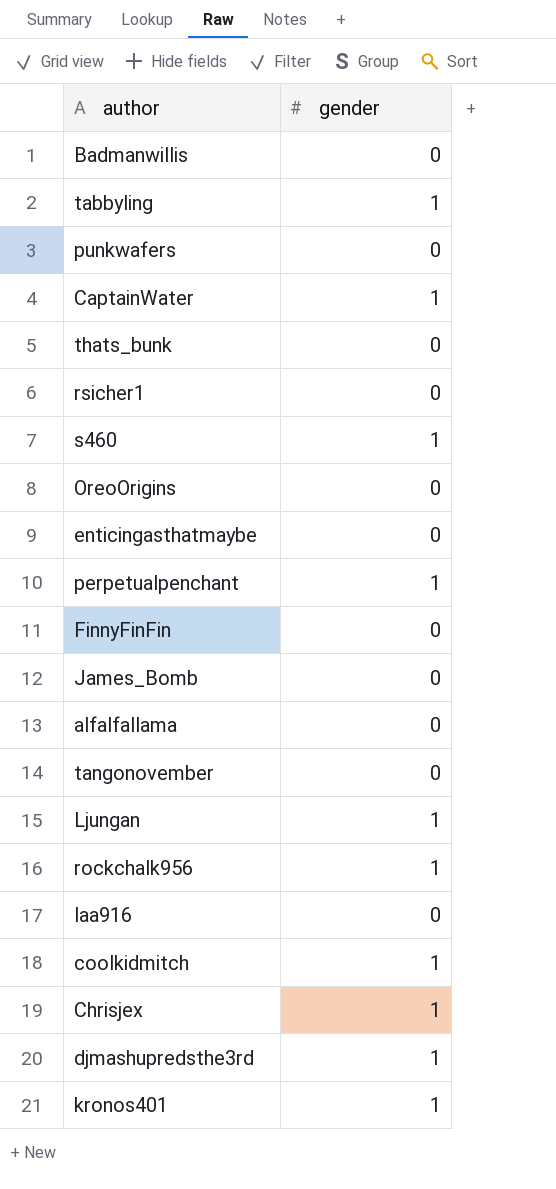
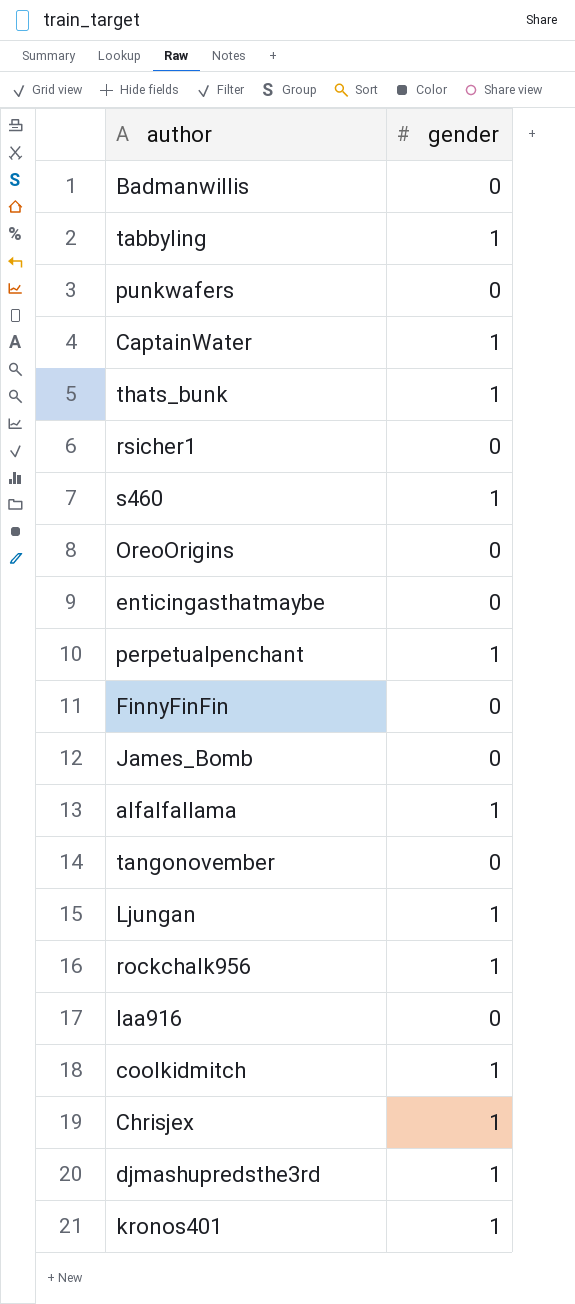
thats_bunk | gender: 0 -> 1
alfalfallama | gender: 0 -> 1

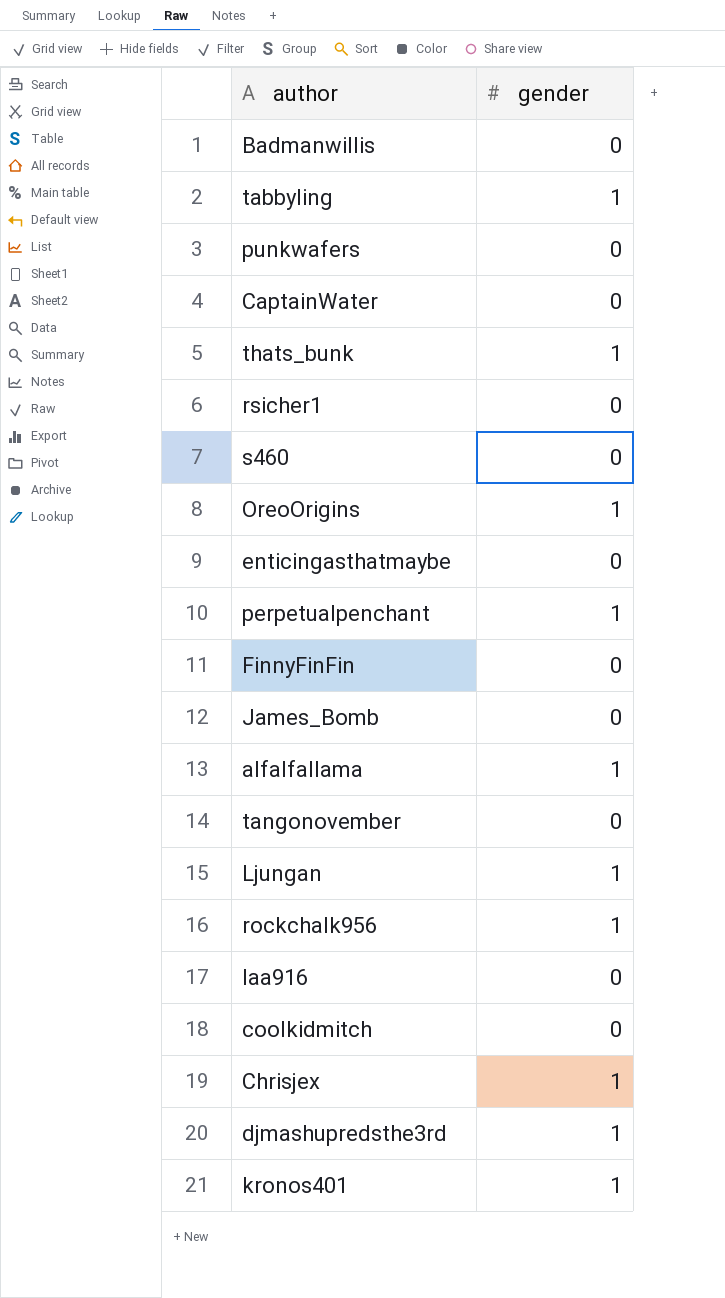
CaptainWater | gender: 1 -> 0
s460 | gender: 1 -> 0
OreoOrigins | gender: 0 -> 1
coolkidmitch | gender: 1 -> 0

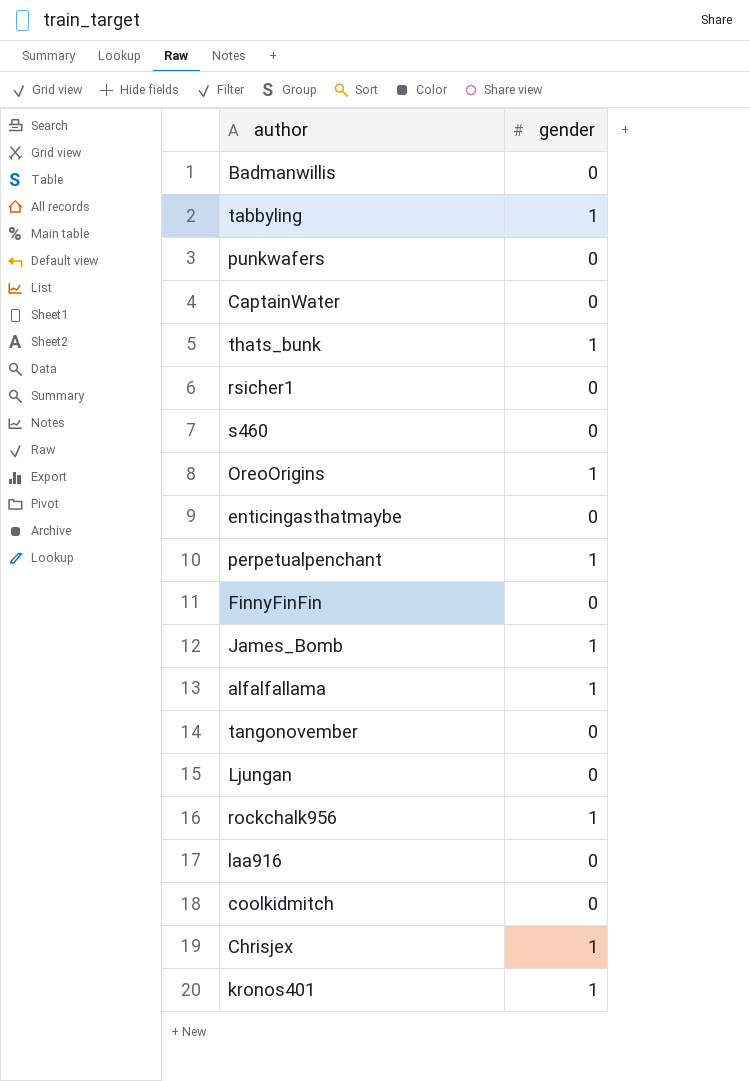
row djmashupredsthe3rd: 1 -> none
James_Bomb | gender: 0 -> 1
Ljungan | gender: 1 -> 0

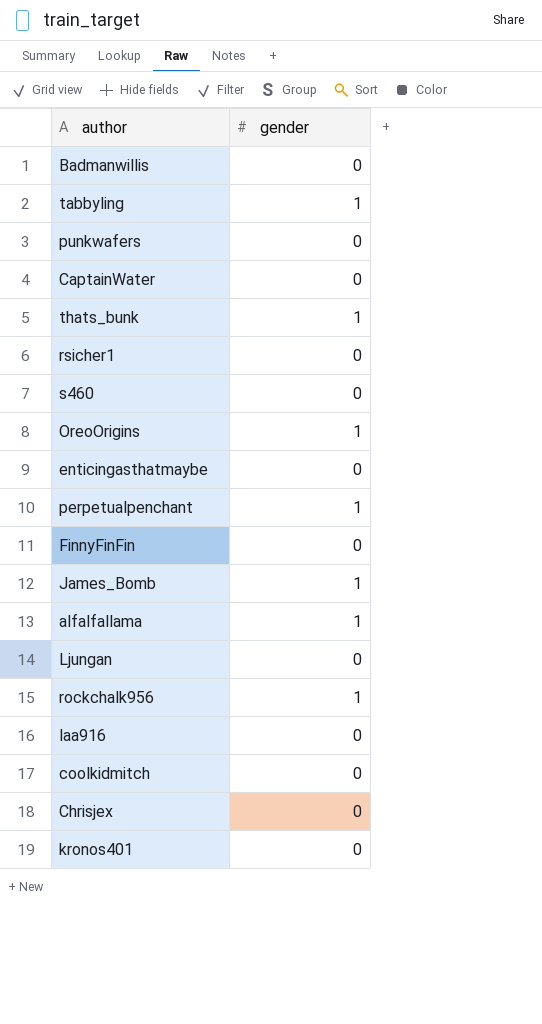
row tangonovember: 0 -> none
Chrisjex | gender: 1 -> 0
kronos401 | gender: 1 -> 0

